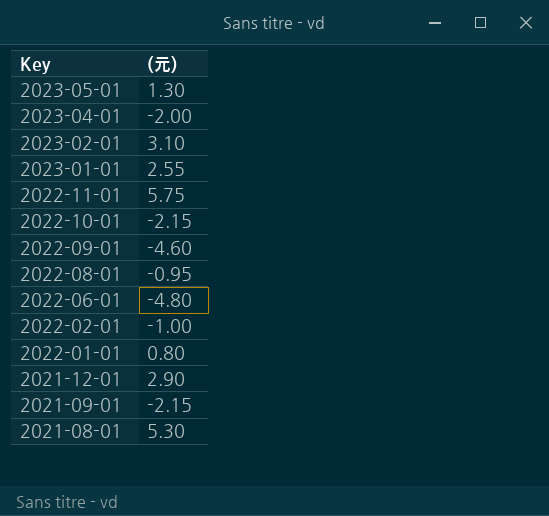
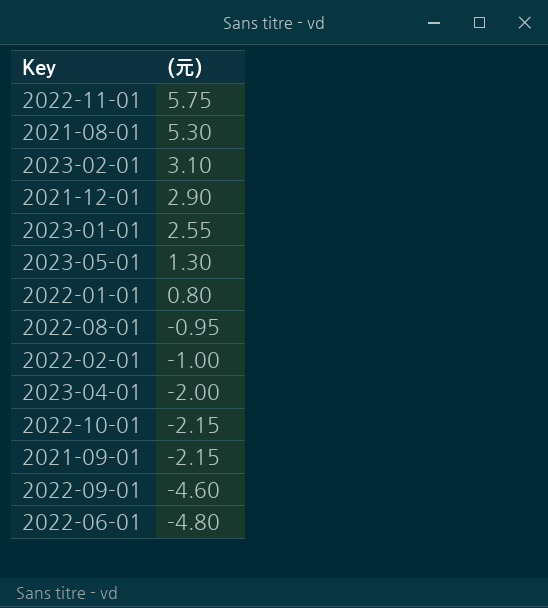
row order: Key descending -> (元) descending

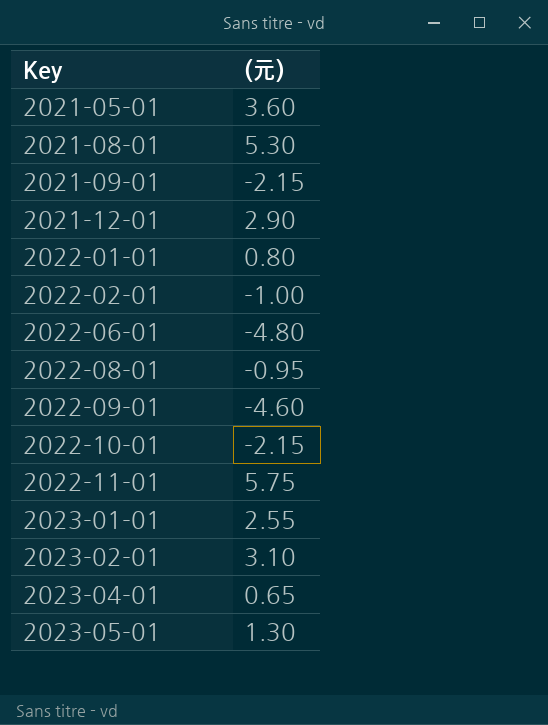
row order: (元) descending -> Key ascending
row 2021-05-01: none -> 3.60
2023-04-01 | (元): -2.00 -> 0.65

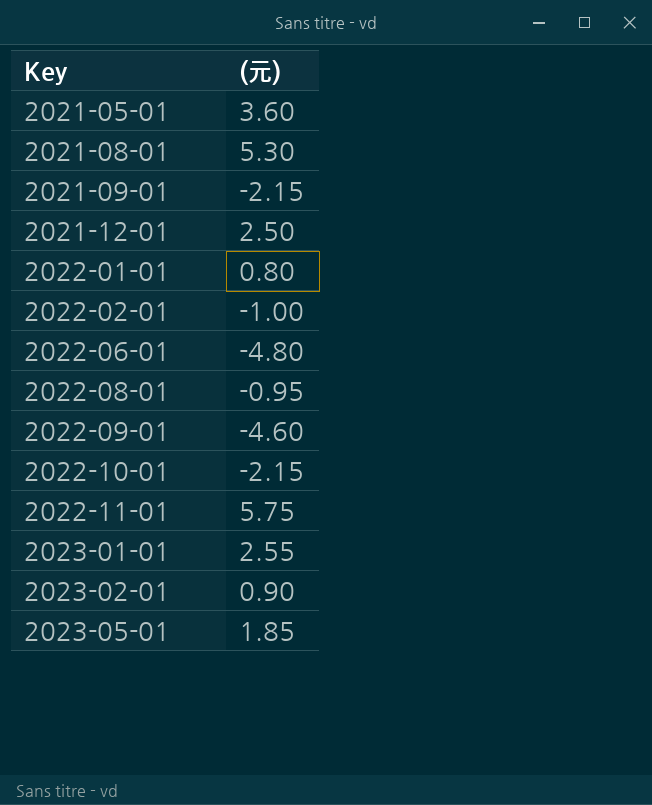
row 2023-04-01: 0.65 -> none
2021-12-01 | (元): 2.90 -> 2.50
2023-02-01 | (元): 3.10 -> 0.90
2023-05-01 | (元): 1.30 -> 1.85

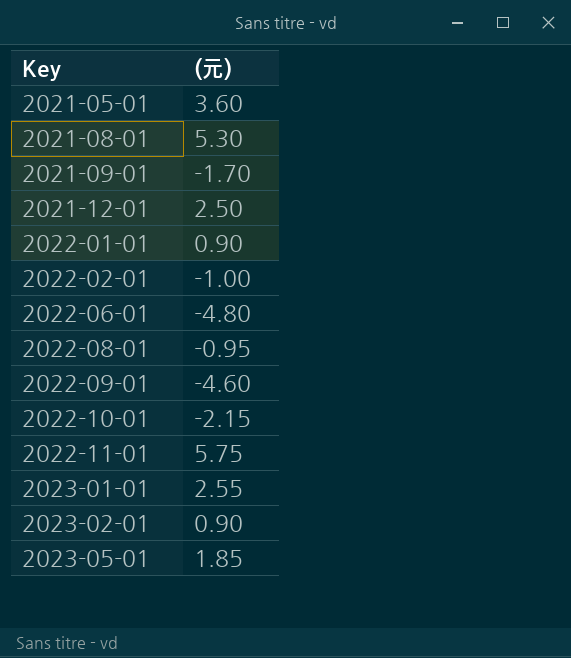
2021-09-01 | (元): -2.15 -> -1.70
2022-01-01 | (元): 0.80 -> 0.90

